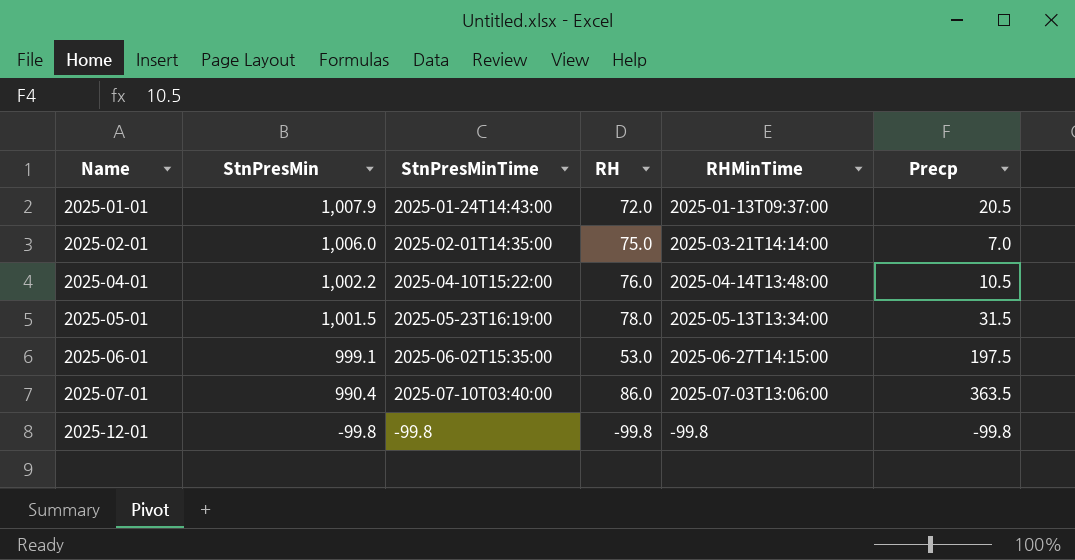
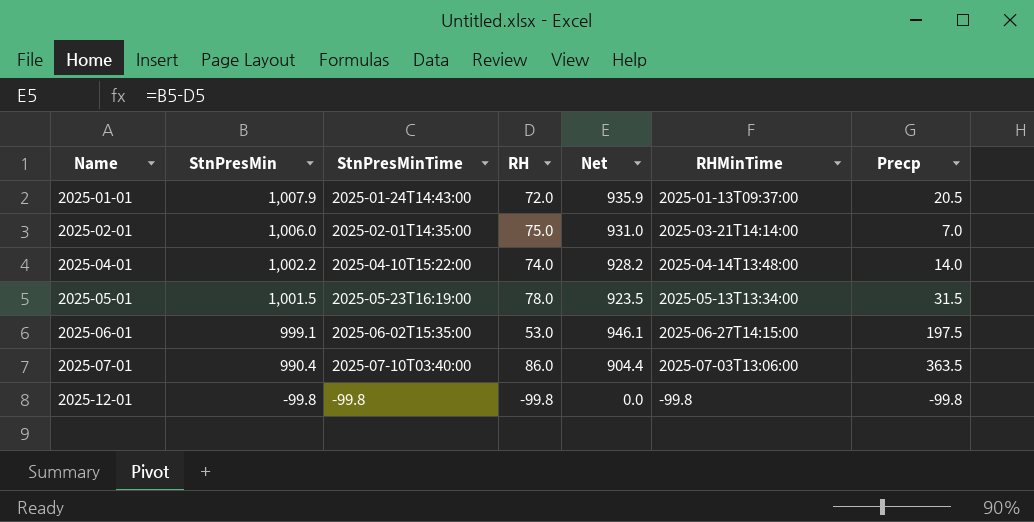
column Net | formula: none -> [StnPresMin] - [RH]
2025-04-01 | RH: 76.0 -> 74.0
2025-04-01 | Precp: 10.5 -> 14.0

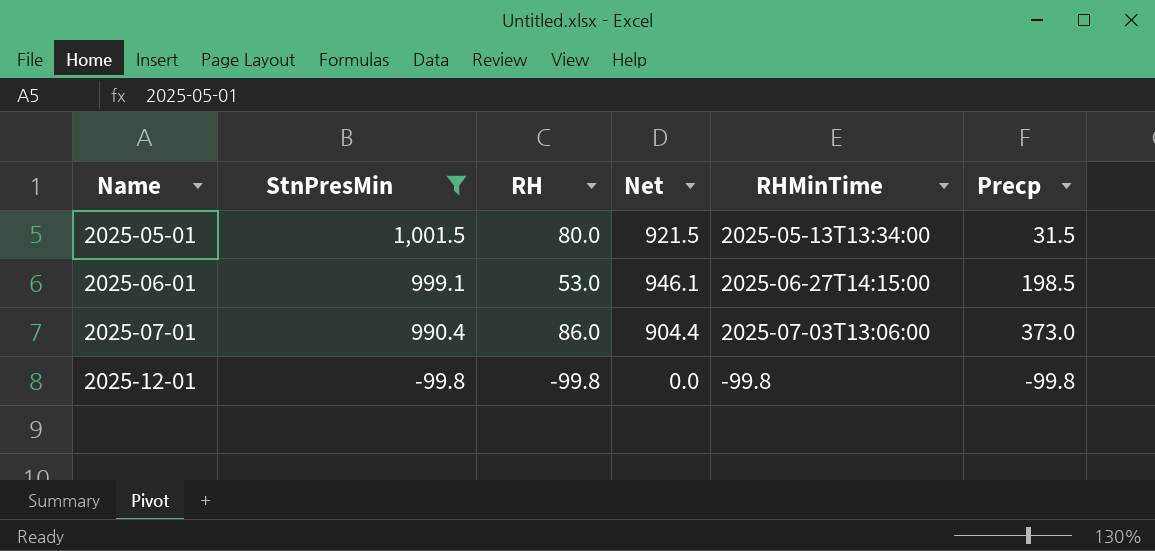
filter: none -> StnPresMin <= 1,001.5
column StnPresMinTime | position: 3 -> none
2025-05-01 | RH: 78.0 -> 80.0
2025-05-01 | Net: 923.5 -> 921.5
2025-06-01 | Precp: 197.5 -> 198.5
2025-07-01 | Precp: 363.5 -> 373.0

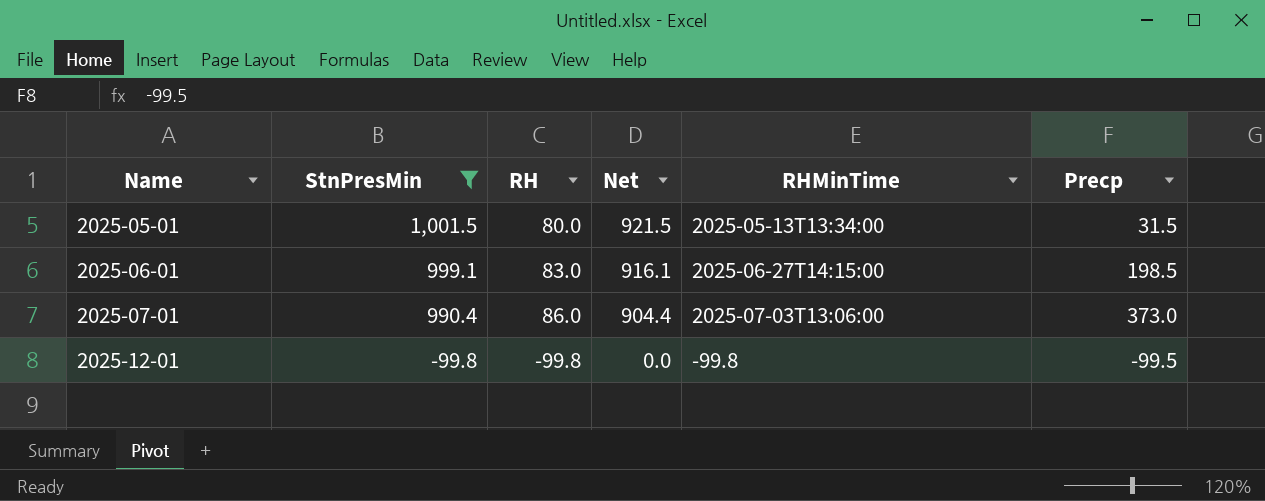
2025-06-01 | RH: 53.0 -> 83.0
2025-06-01 | Net: 946.1 -> 916.1
2025-12-01 | Precp: -99.8 -> -99.5

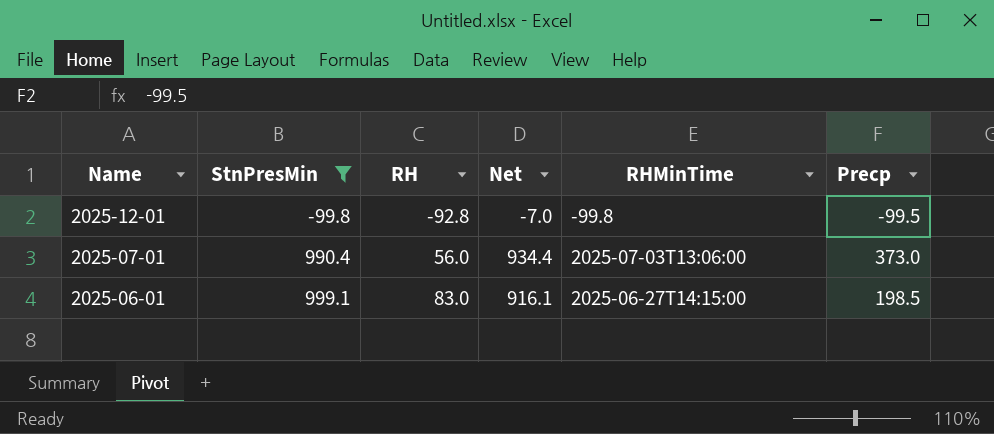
row order: Name ascending -> Name descending
row 2025-05-01: 1,001.5 | 80.0 | 921.5 | 2025-05-13T13:34:00 | 31.5 -> none
2025-12-01 | RH: -99.8 -> -92.8
2025-12-01 | Net: 0.0 -> -7.0
2025-07-01 | RH: 86.0 -> 56.0
2025-07-01 | Net: 904.4 -> 934.4

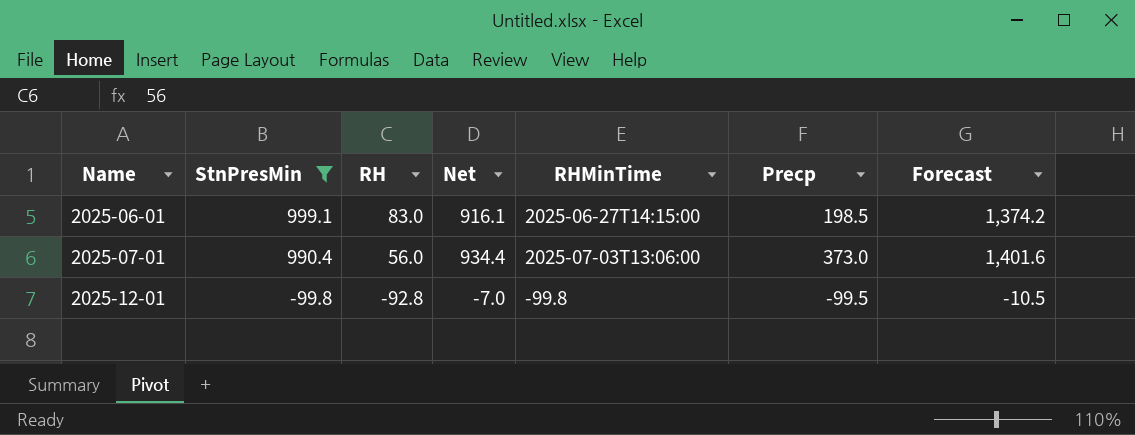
row order: Name descending -> Name ascending
column Forecast | formula: none -> [Net] * 1.5

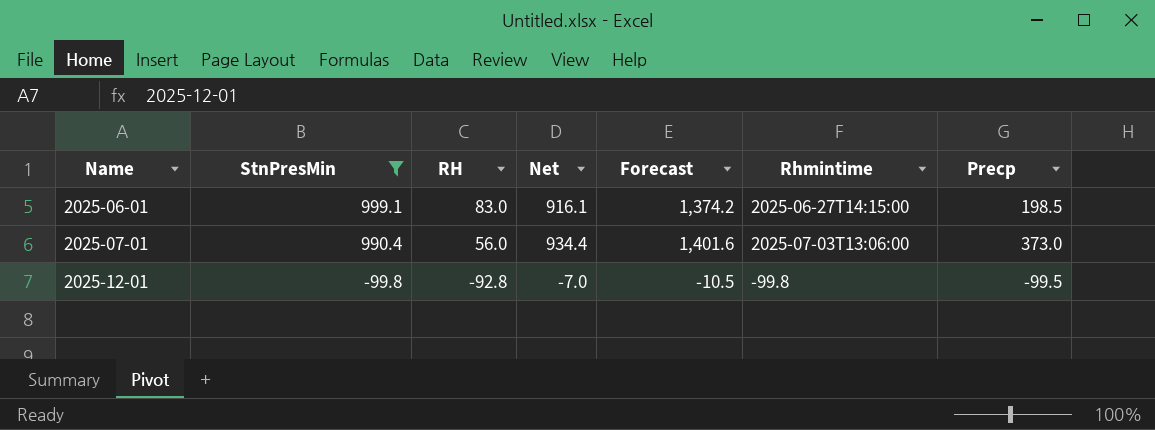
column Forecast | position: 7 -> 5
column name: RHMinTime -> Rhmintime

